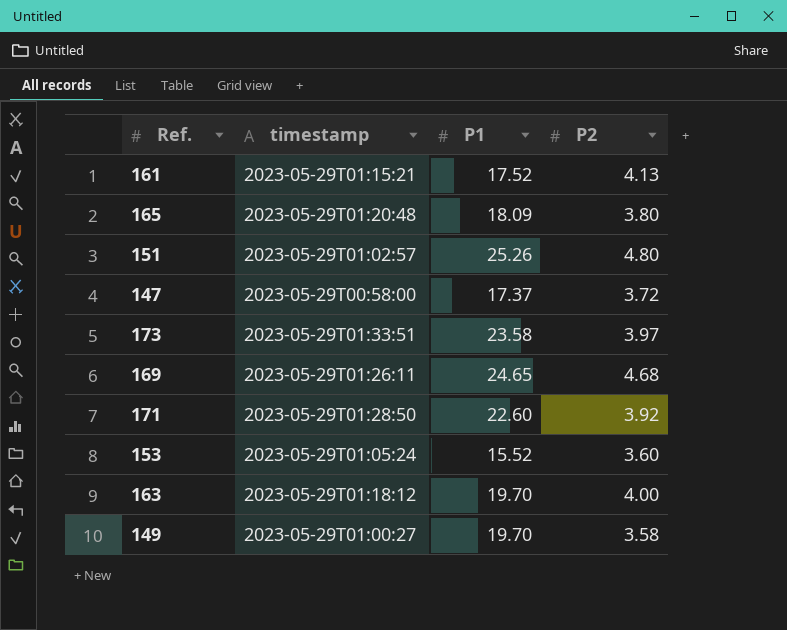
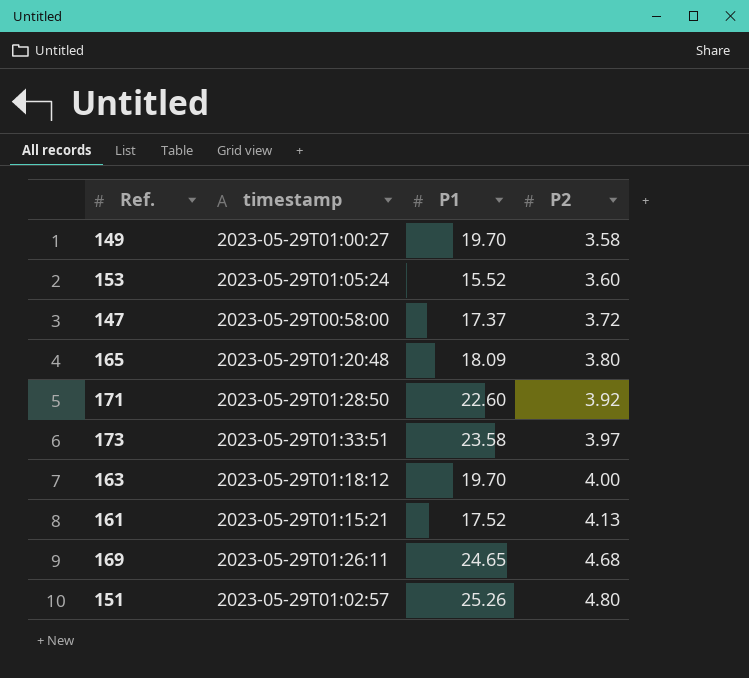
row order: none -> P2 ascending

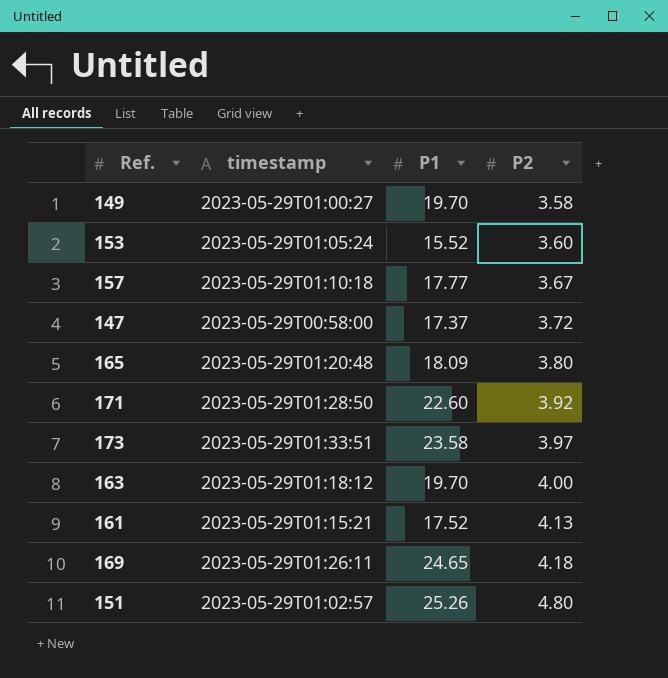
row 157: none -> 2023-05-29T01:10:18 | 17.77 | 3.67
169 | P2: 4.68 -> 4.18

